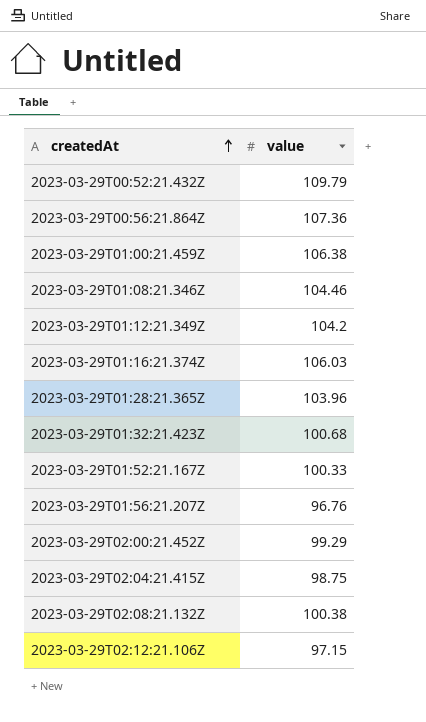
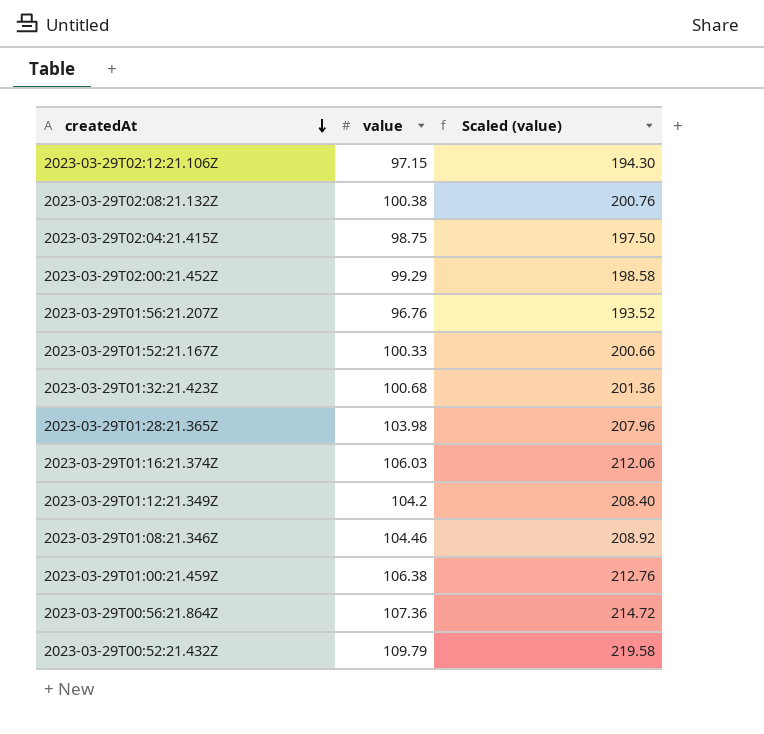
row order: createdAt ascending -> createdAt descending
column Scaled (value) | formula: none -> [value] * 2
2023-03-29T01:28:21.365Z | value: 103.96 -> 103.98

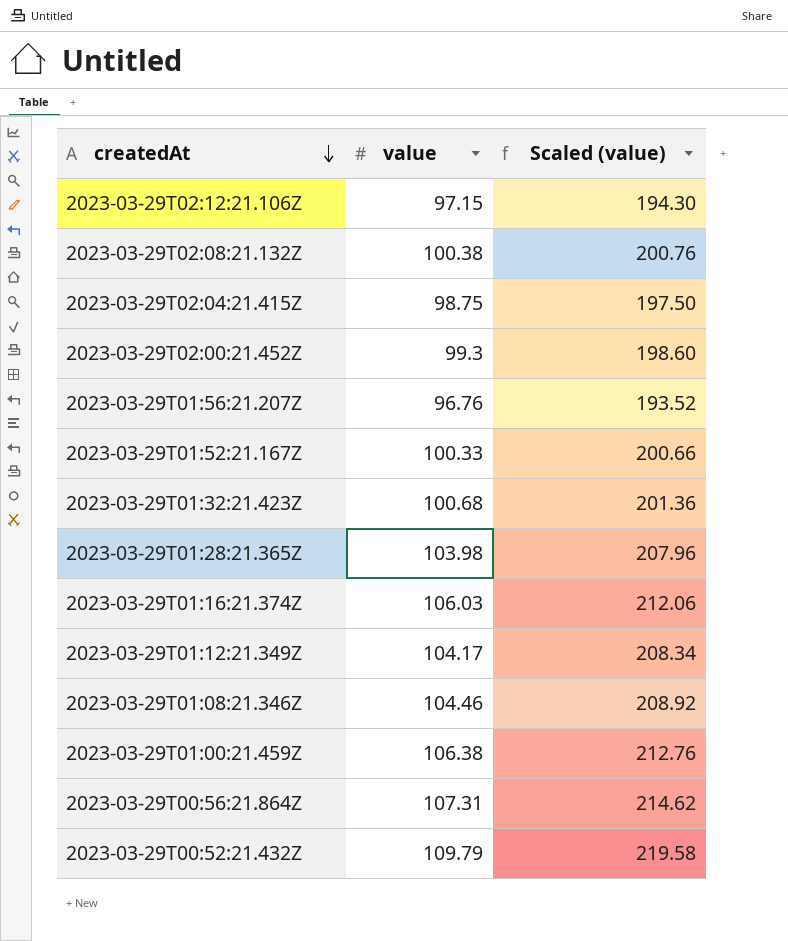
2023-03-29T02:00:21.452Z | value: 99.29 -> 99.3
2023-03-29T02:00:21.452Z | Scaled (value): 198.58 -> 198.60
2023-03-29T01:12:21.349Z | value: 104.2 -> 104.17
2023-03-29T01:12:21.349Z | Scaled (value): 208.40 -> 208.34
2023-03-29T00:56:21.864Z | value: 107.36 -> 107.31
2023-03-29T00:56:21.864Z | Scaled (value): 214.72 -> 214.62

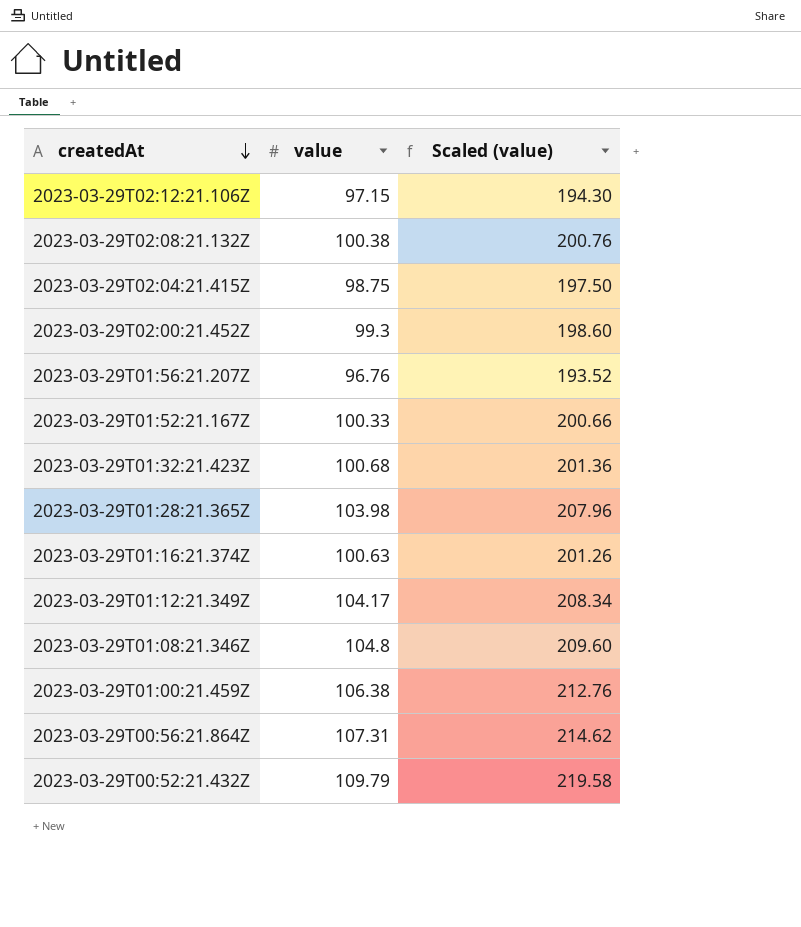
2023-03-29T01:16:21.374Z | value: 106.03 -> 100.63
2023-03-29T01:16:21.374Z | Scaled (value): 212.06 -> 201.26
2023-03-29T01:08:21.346Z | value: 104.46 -> 104.8
2023-03-29T01:08:21.346Z | Scaled (value): 208.92 -> 209.60

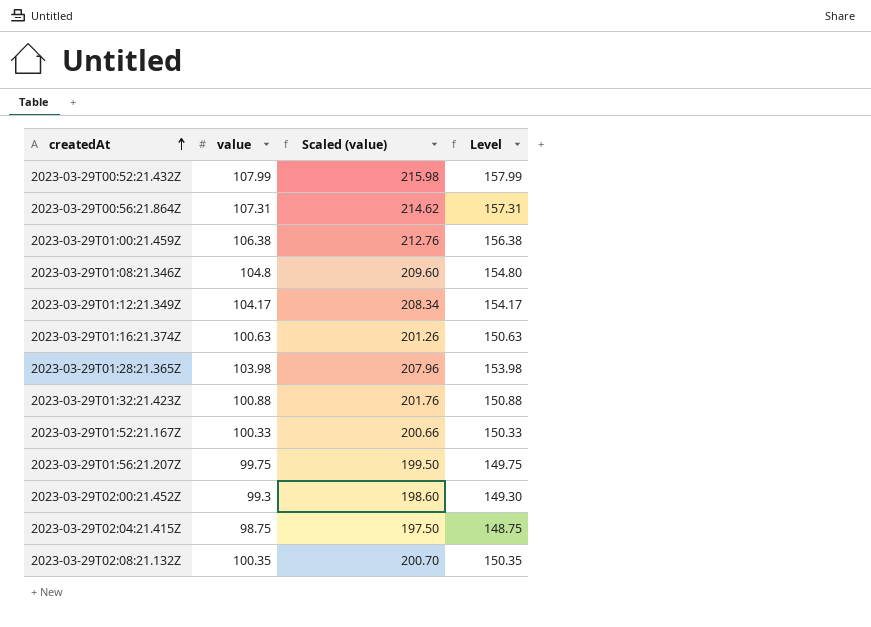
row order: createdAt descending -> createdAt ascending
column Level | formula: none -> [value] + 50
row 2023-03-29T02:12:21.106Z: 97.15 | 194.30 -> none
2023-03-29T00:52:21.432Z | value: 109.79 -> 107.99
2023-03-29T00:52:21.432Z | Scaled (value): 219.58 -> 215.98
2023-03-29T01:32:21.423Z | value: 100.68 -> 100.88
2023-03-29T01:32:21.423Z | Scaled (value): 201.36 -> 201.76
2023-03-29T01:56:21.207Z | value: 96.76 -> 99.75
2023-03-29T01:56:21.207Z | Scaled (value): 193.52 -> 199.50
2023-03-29T02:08:21.132Z | value: 100.38 -> 100.35
2023-03-29T02:08:21.132Z | Scaled (value): 200.76 -> 200.70

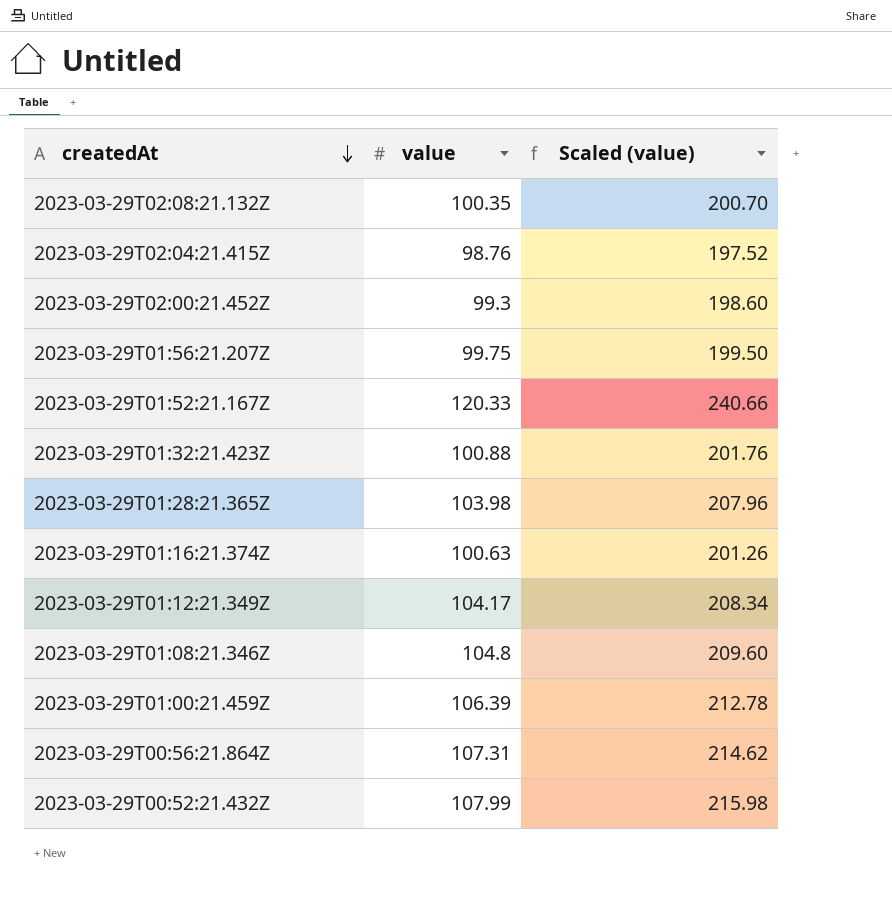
row order: createdAt ascending -> createdAt descending
column Level | formula: [value] + 50 -> none
2023-03-29T02:04:21.415Z | value: 98.75 -> 98.76
2023-03-29T02:04:21.415Z | Scaled (value): 197.50 -> 197.52
2023-03-29T01:52:21.167Z | value: 100.33 -> 120.33
2023-03-29T01:52:21.167Z | Scaled (value): 200.66 -> 240.66
2023-03-29T01:00:21.459Z | value: 106.38 -> 106.39
2023-03-29T01:00:21.459Z | Scaled (value): 212.76 -> 212.78

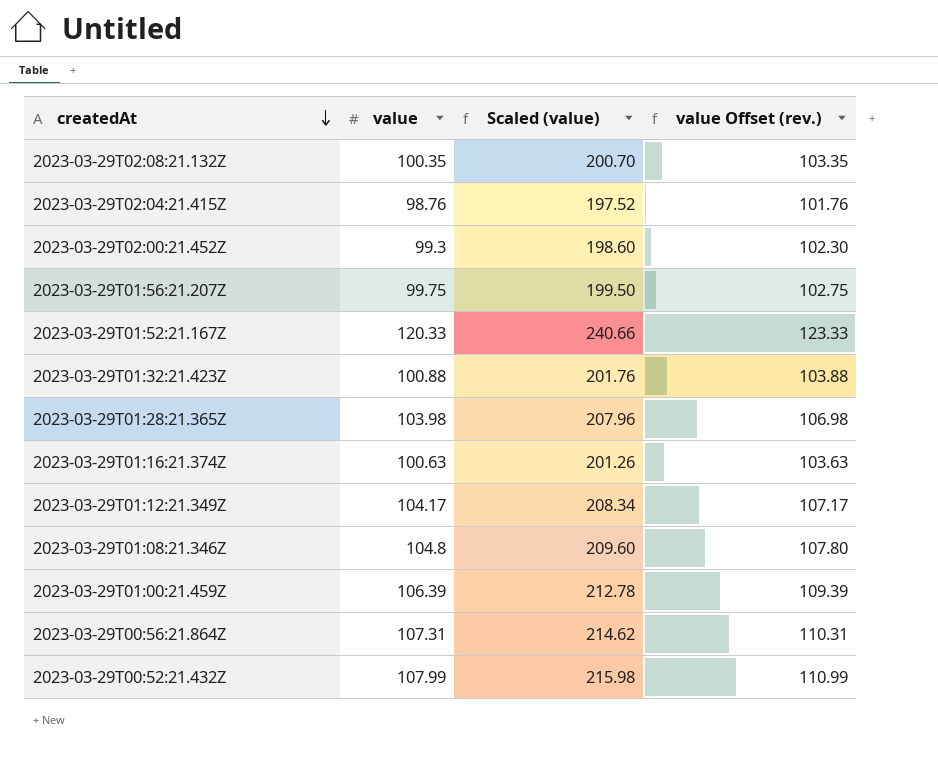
column value Offset (rev.) | formula: none -> [value] + 3

